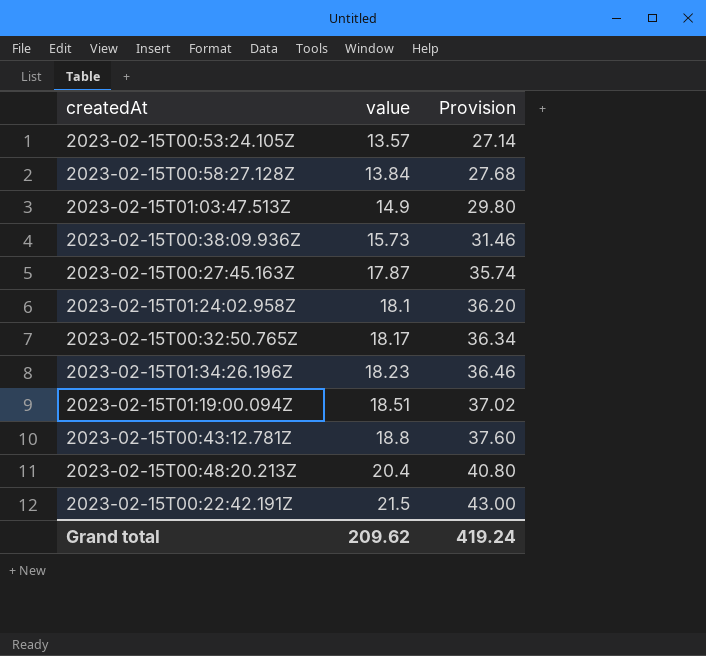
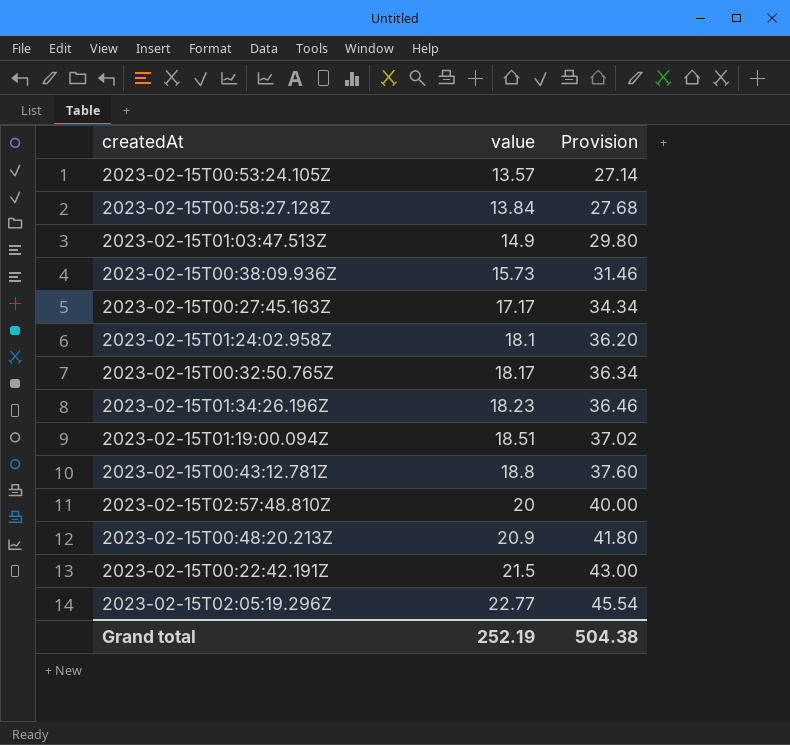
2023-02-15T00:27:45.163Z | value: 17.87 -> 17.17
2023-02-15T00:27:45.163Z | Provision: 35.74 -> 34.34
row 2023-02-15T02:57:48.810Z: none -> 20 | 40.00
2023-02-15T00:48:20.213Z | value: 20.4 -> 20.9
2023-02-15T00:48:20.213Z | Provision: 40.80 -> 41.80
row 2023-02-15T02:05:19.296Z: none -> 22.77 | 45.54
Grand total | value: 209.62 -> 252.19
Grand total | Provision: 419.24 -> 504.38

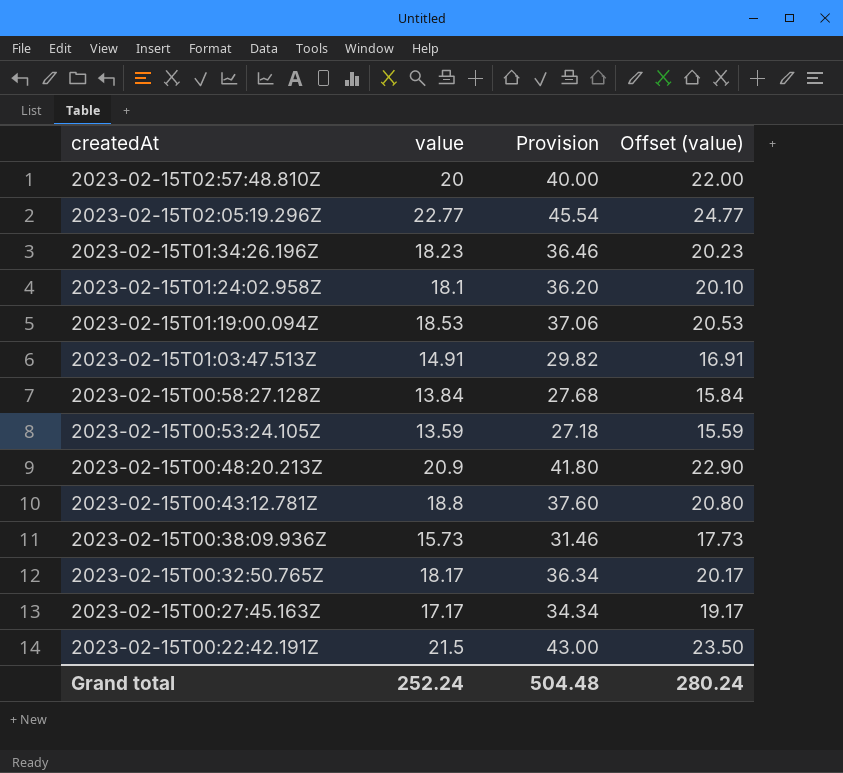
row order: value ascending -> createdAt descending
column Offset (value) | formula: none -> [value] + 2
2023-02-15T01:19:00.094Z | value: 18.51 -> 18.53
2023-02-15T01:19:00.094Z | Provision: 37.02 -> 37.06
2023-02-15T01:03:47.513Z | value: 14.9 -> 14.91
2023-02-15T01:03:47.513Z | Provision: 29.80 -> 29.82
2023-02-15T00:53:24.105Z | value: 13.57 -> 13.59
2023-02-15T00:53:24.105Z | Provision: 27.14 -> 27.18
Grand total | value: 252.19 -> 252.24
Grand total | Provision: 504.38 -> 504.48

